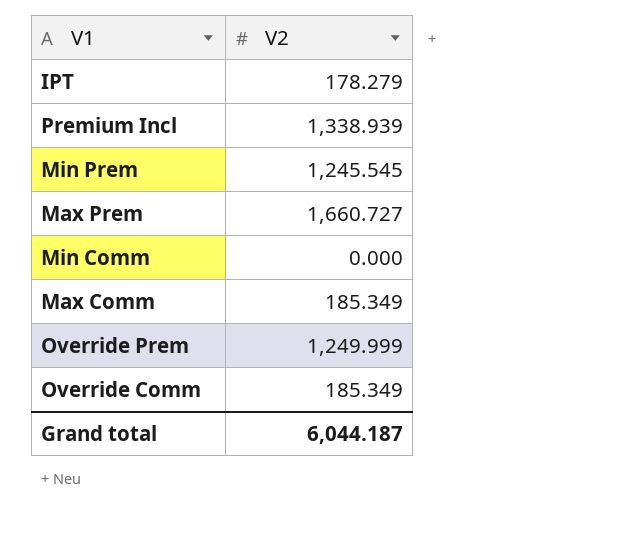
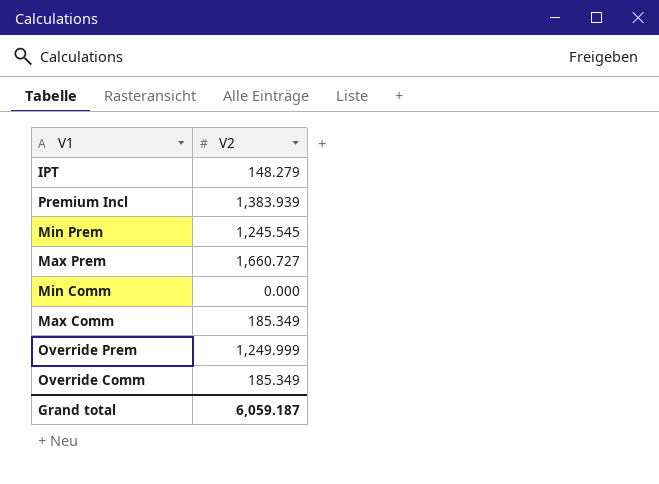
IPT | V2: 178.279 -> 148.279
Premium Incl | V2: 1,338.939 -> 1,383.939
Grand total | V2: 6,044.187 -> 6,059.187

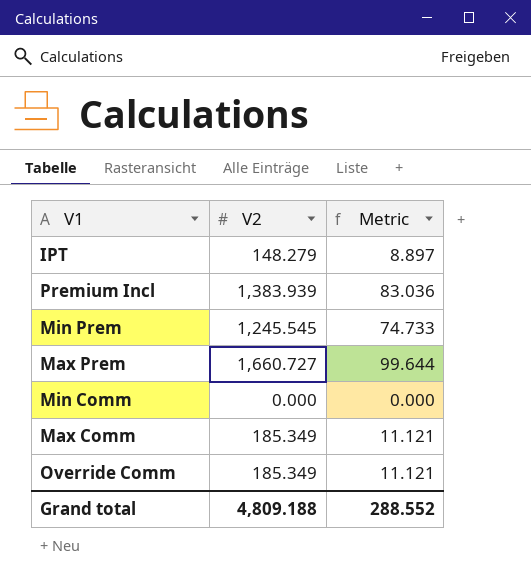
column Metric | formula: none -> [V2] * 0.06
row Override Prem: 1,249.999 -> none
Grand total | V2: 6,059.187 -> 4,809.188

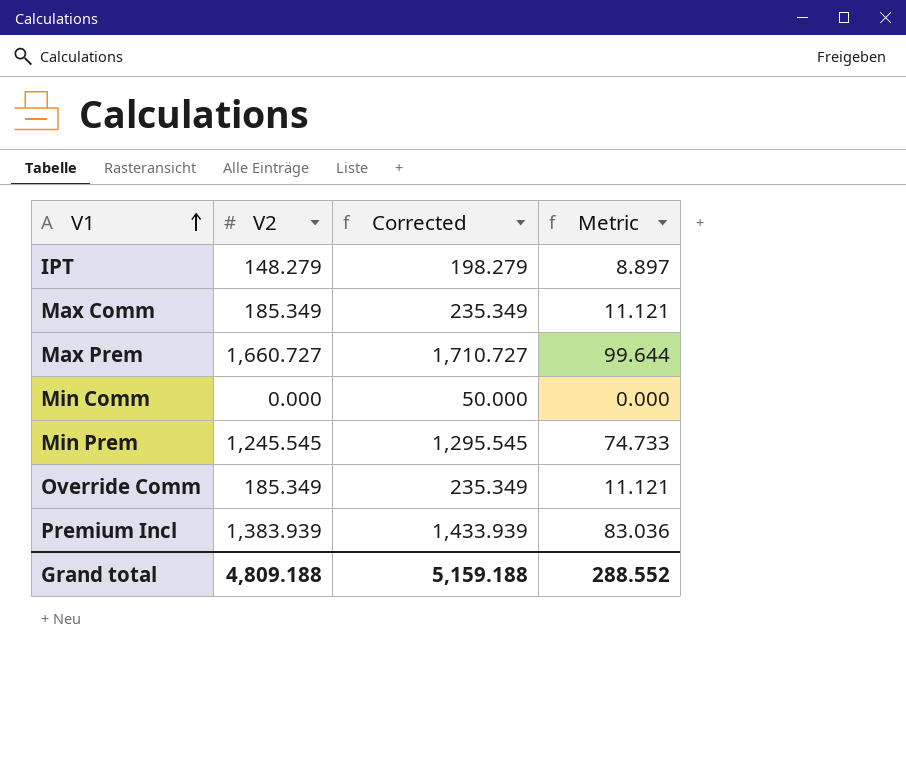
row order: none -> V1 ascending
column Corrected | formula: none -> [V2] + 50

